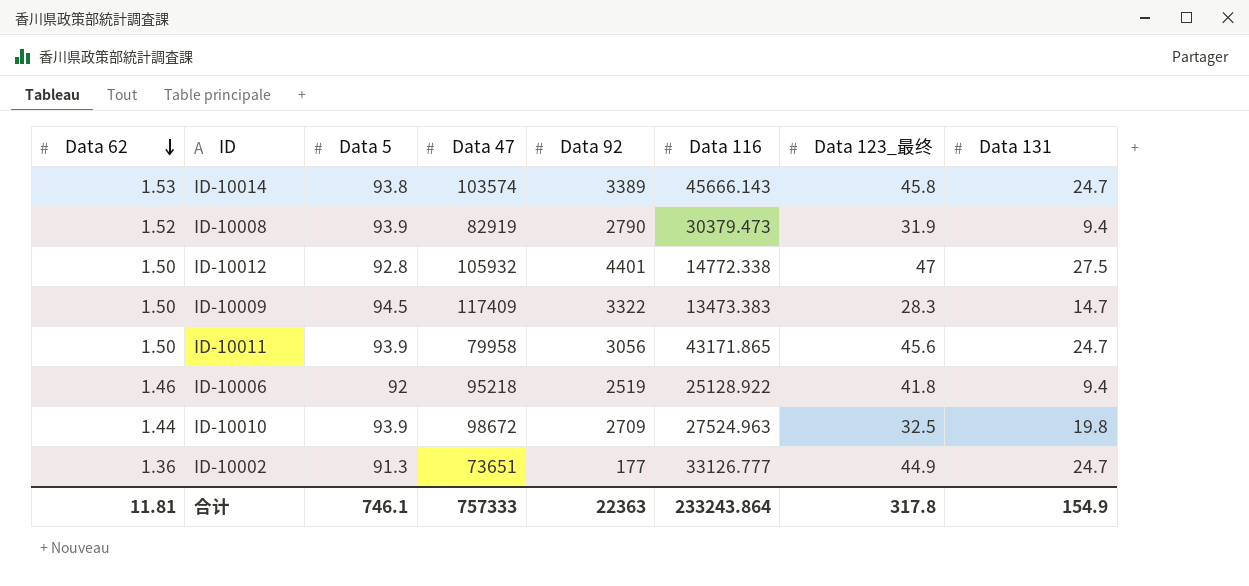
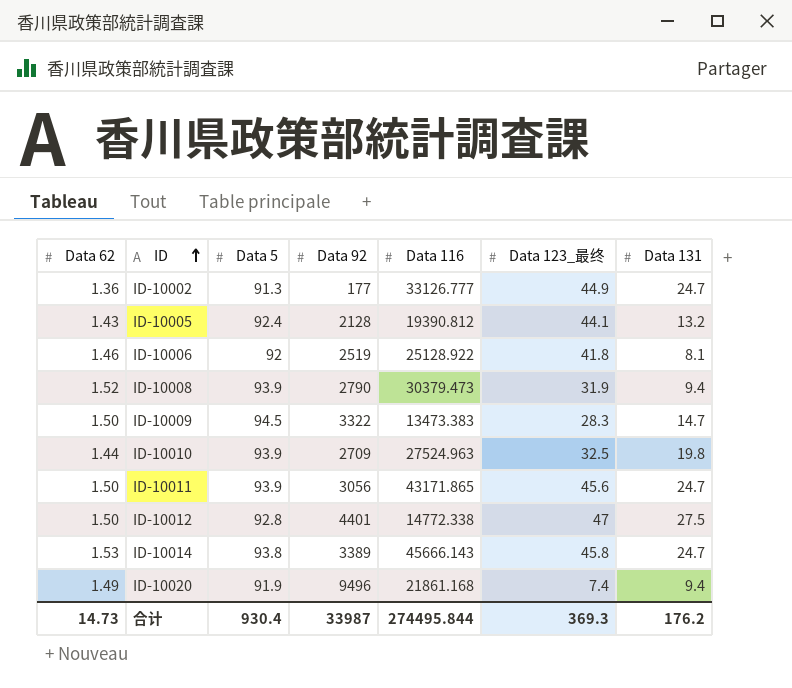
row order: Data 62 descending -> ID ascending
column Data 47 | position: 4 -> none
row ID-10005: none -> 1.43 | 92.4 | 2128 | 19390.812 | 44.1 | 13.2
ID-10006 | Data 131: 9.4 -> 8.1
row ID-10020: none -> 1.49 | 91.9 | 9496 | 21861.168 | 7.4 | 9.4
合计 | Data 62: 11.81 -> 14.73
合计 | Data 5: 746.1 -> 930.4
合计 | Data 92: 22363 -> 33987
合计 | Data 116: 233243.864 -> 274495.844
合计 | Data 123_最终: 317.8 -> 369.3
合计 | Data 131: 154.9 -> 176.2

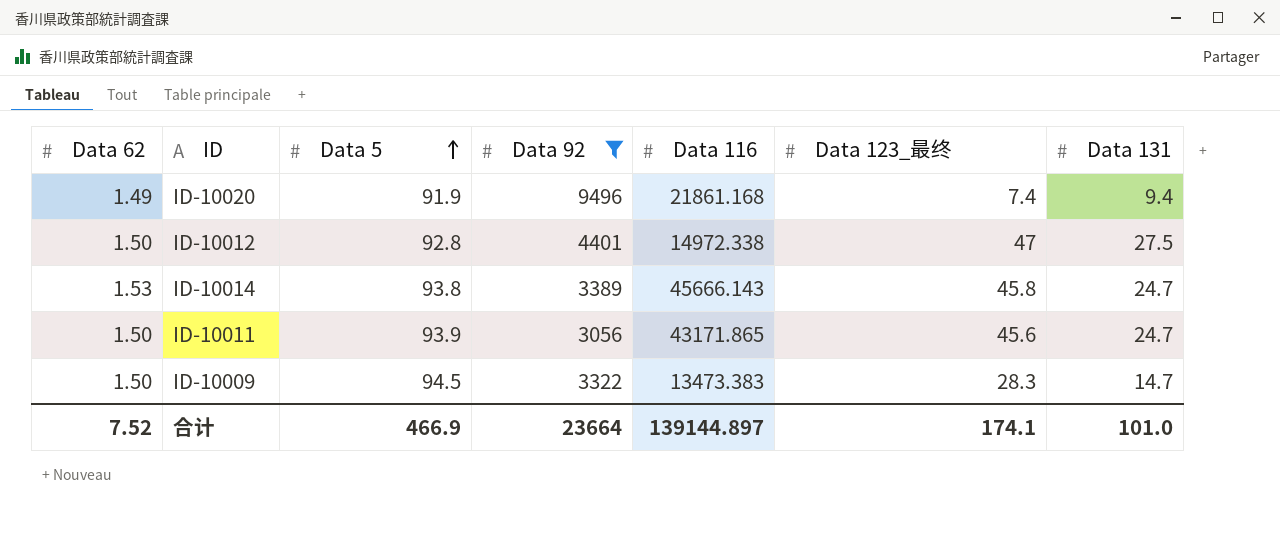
filter: none -> Data 92 >= 3056
row order: ID ascending -> Data 5 ascending
ID-10012 | Data 116: 14772.338 -> 14972.338
合计 | Data 62: 14.73 -> 7.52
合计 | Data 5: 930.4 -> 466.9
合计 | Data 92: 33987 -> 23664
合计 | Data 116: 274495.844 -> 139144.897
合计 | Data 123_最终: 369.3 -> 174.1
合计 | Data 131: 176.2 -> 101.0

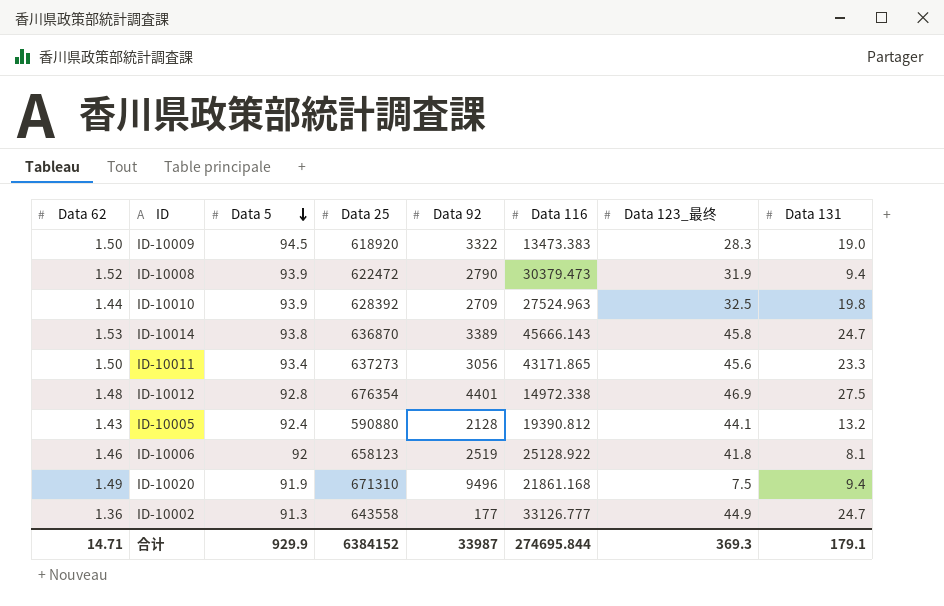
filter: Data 92 >= 3056 -> none
row order: Data 5 ascending -> Data 5 descending
column Data 25 | position: none -> 4
ID-10009 | Data 131: 14.7 -> 19.0
ID-10011 | Data 5: 93.9 -> 93.4
ID-10011 | Data 131: 24.7 -> 23.3
ID-10012 | Data 62: 1.50 -> 1.48
ID-10012 | Data 123_最终: 47 -> 46.9
ID-10020 | Data 123_最终: 7.4 -> 7.5
合计 | Data 62: 7.52 -> 14.71
合计 | Data 5: 466.9 -> 929.9
合计 | Data 92: 23664 -> 33987
合计 | Data 116: 139144.897 -> 274695.844
合计 | Data 123_最终: 174.1 -> 369.3
合计 | Data 131: 101.0 -> 179.1

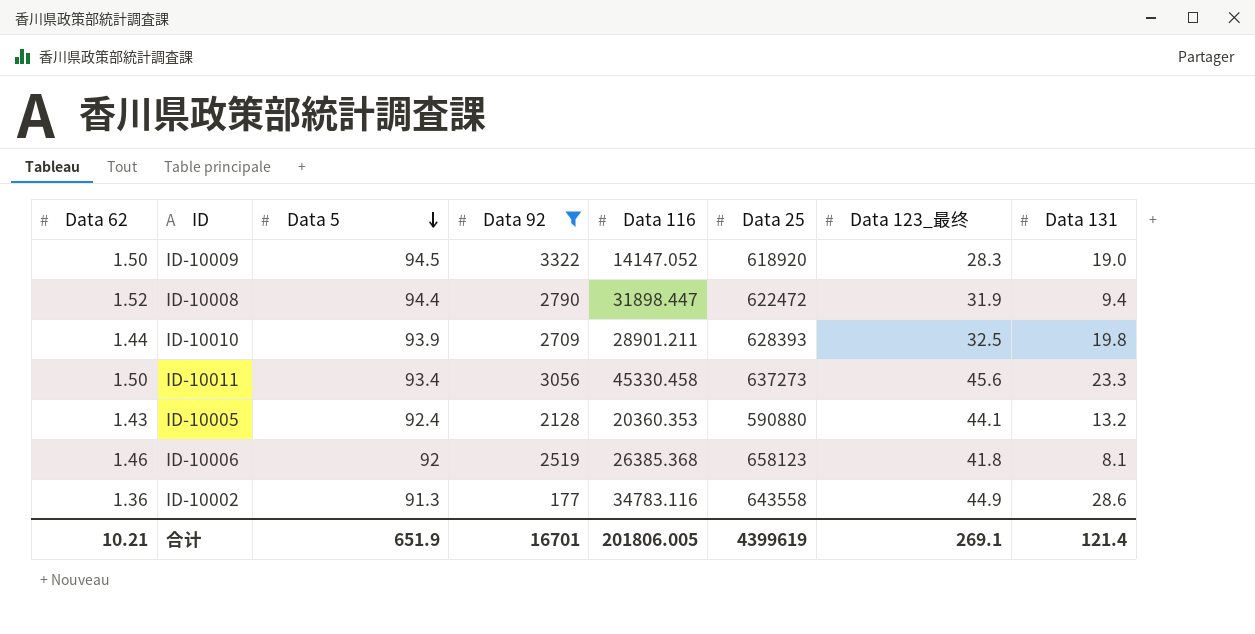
filter: none -> Data 92 <= 3322
column Data 25 | position: 4 -> 6
ID-10009 | Data 116: 13473.383 -> 14147.052
ID-10008 | Data 5: 93.9 -> 94.4
ID-10008 | Data 116: 30379.473 -> 31898.447
ID-10010 | Data 116: 27524.963 -> 28901.211
ID-10010 | Data 25: 628392 -> 628393
ID-10011 | Data 116: 43171.865 -> 45330.458
ID-10005 | Data 116: 19390.812 -> 20360.353
ID-10006 | Data 116: 25128.922 -> 26385.368
ID-10002 | Data 116: 33126.777 -> 34783.116
ID-10002 | Data 131: 24.7 -> 28.6
合计 | Data 62: 14.71 -> 10.21
合计 | Data 5: 929.9 -> 651.9
合计 | Data 92: 33987 -> 16701
合计 | Data 116: 274695.844 -> 201806.005
合计 | Data 25: 6384152 -> 4399619
合计 | Data 123_最终: 369.3 -> 269.1
合计 | Data 131: 179.1 -> 121.4

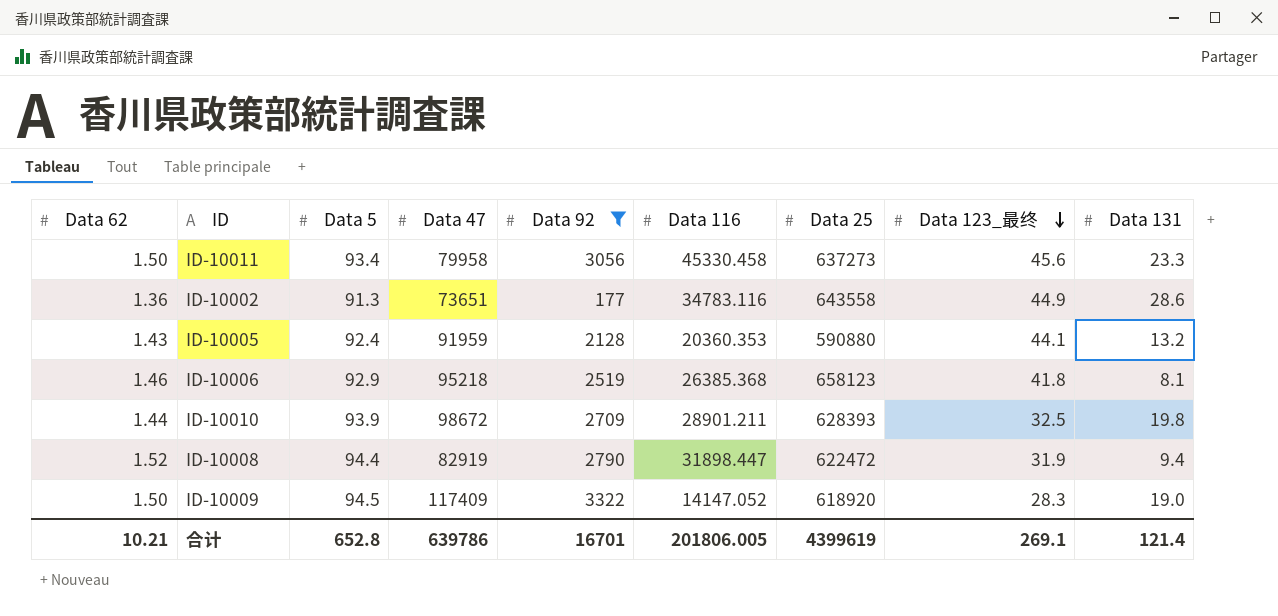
row order: Data 5 descending -> Data 123_最终 descending
column Data 47 | position: none -> 4
ID-10006 | Data 5: 92 -> 92.9
合计 | Data 5: 651.9 -> 652.8

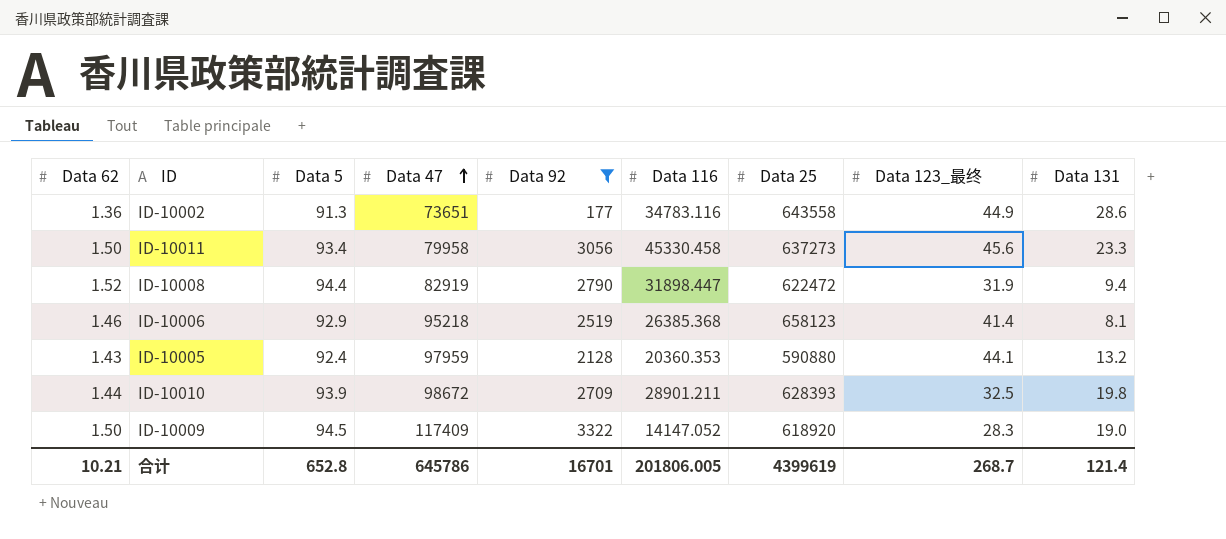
row order: Data 123_最终 descending -> Data 47 ascending
ID-10006 | Data 123_最终: 41.8 -> 41.4
ID-10005 | Data 47: 91959 -> 97959
合计 | Data 47: 639786 -> 645786
合计 | Data 123_最终: 269.1 -> 268.7

